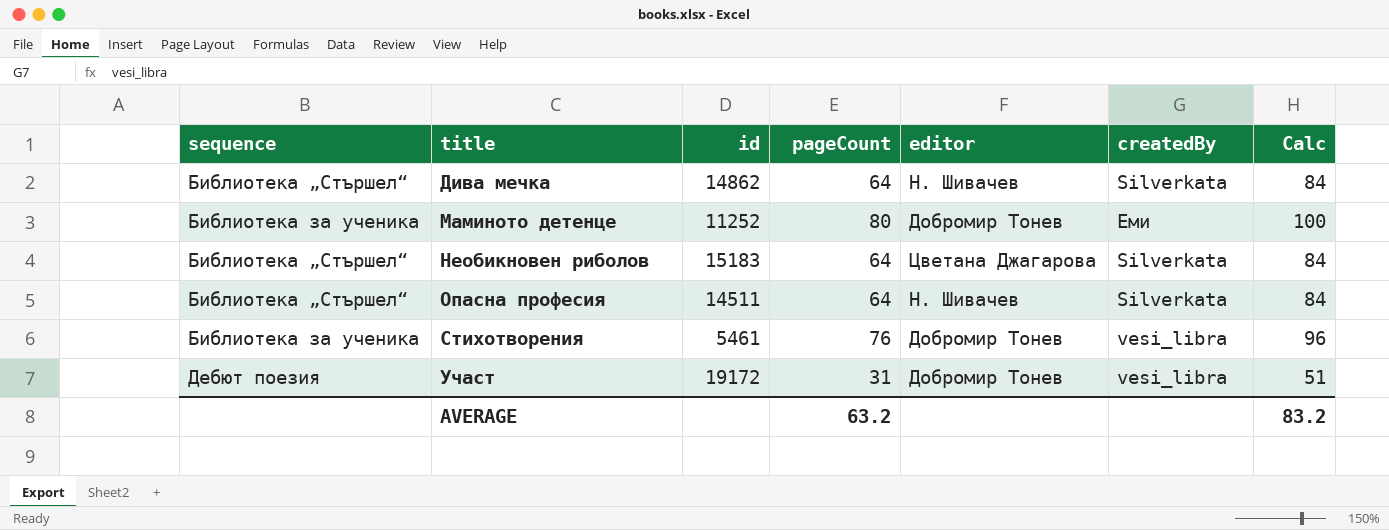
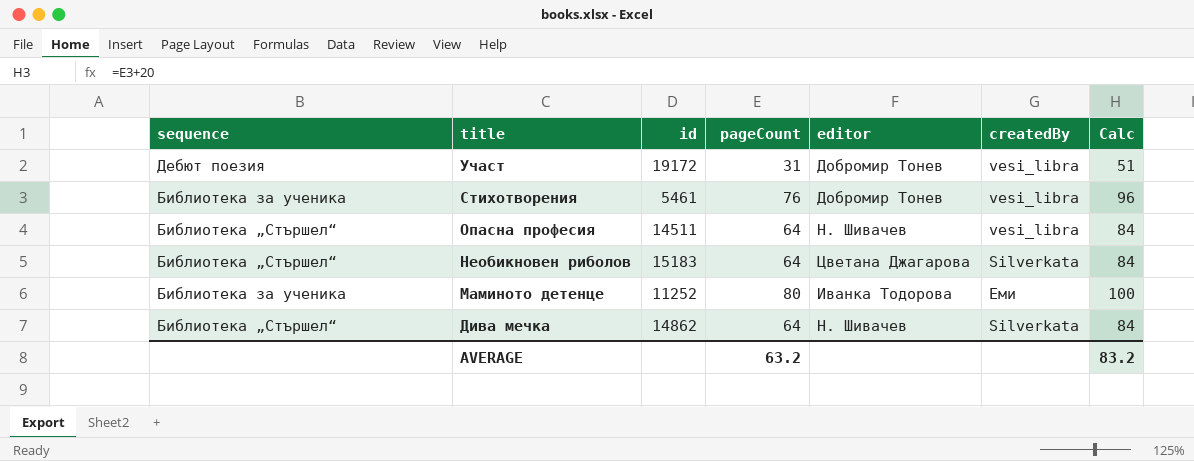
row order: title ascending -> title descending
Опасна професия | createdBy: Silverkata -> vesi_libra
Маминото детенце | editor: Добромир Тонев -> Иванка Тодорова

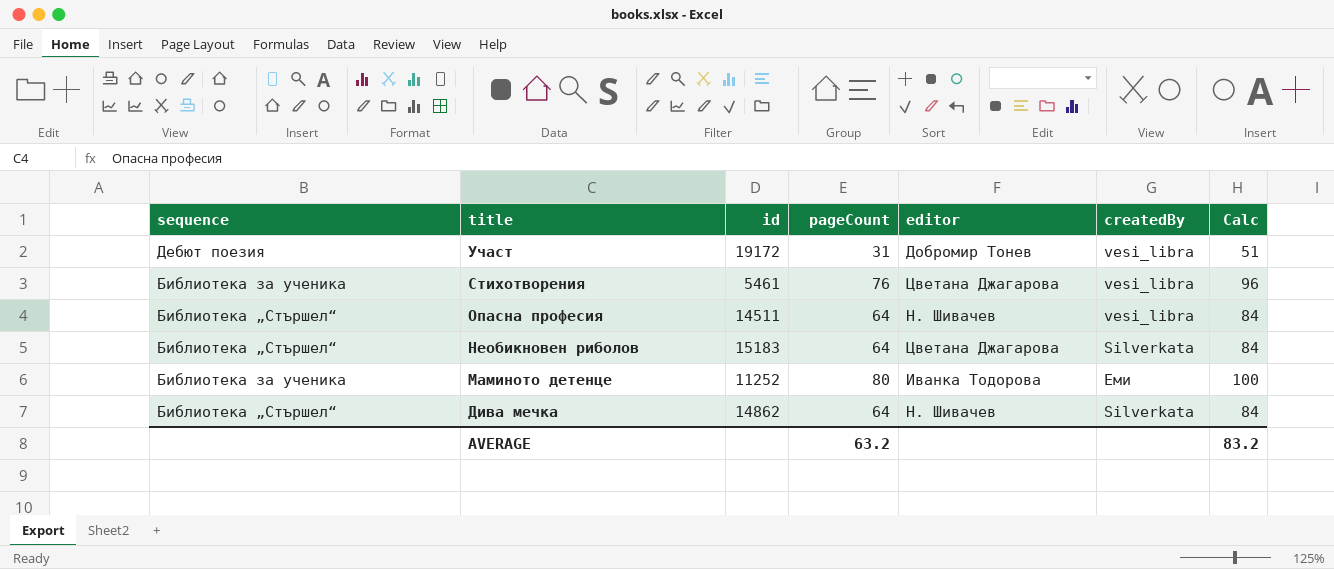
Стихотворения | editor: Добромир Тонев -> Цветана Джагарова

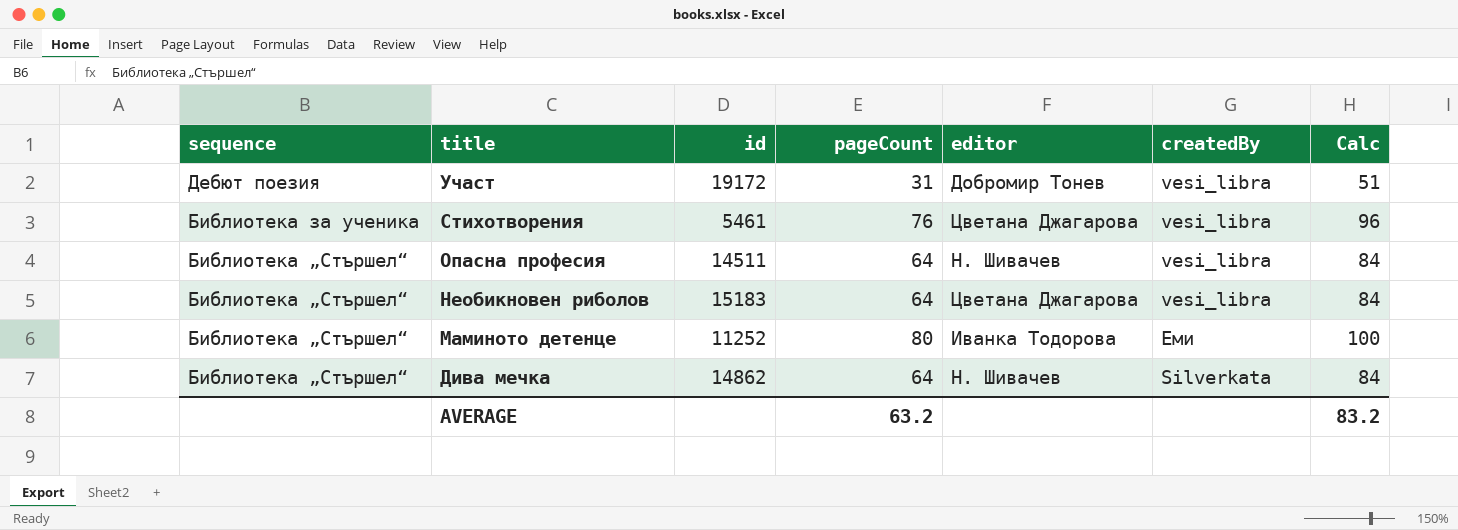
Необикновен риболов | createdBy: Silverkata -> vesi_libra
Маминото детенце | sequence: Библиотека за ученика -> Библиотека „Стършел“

